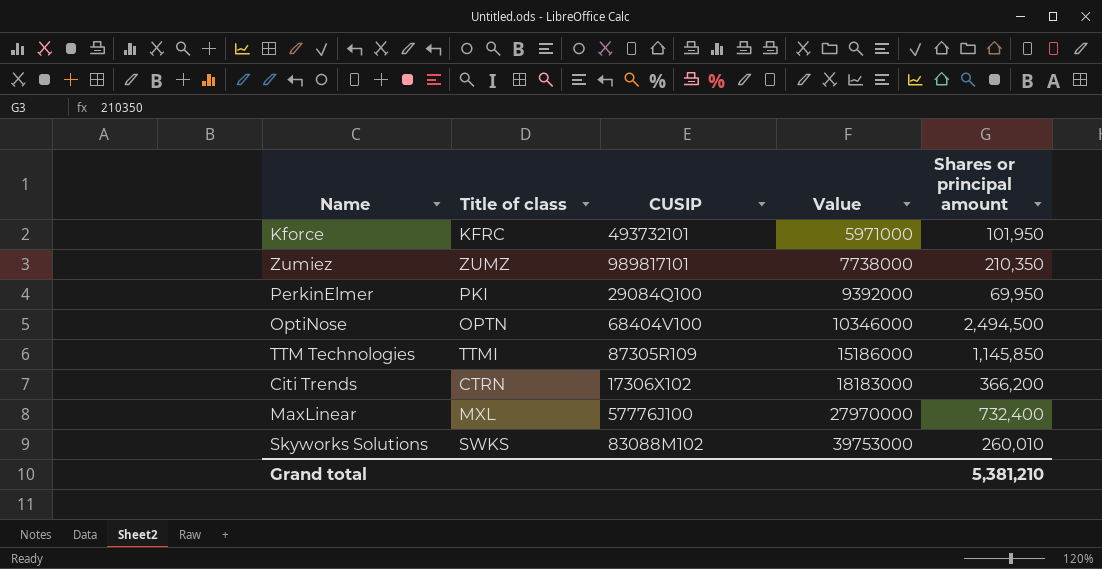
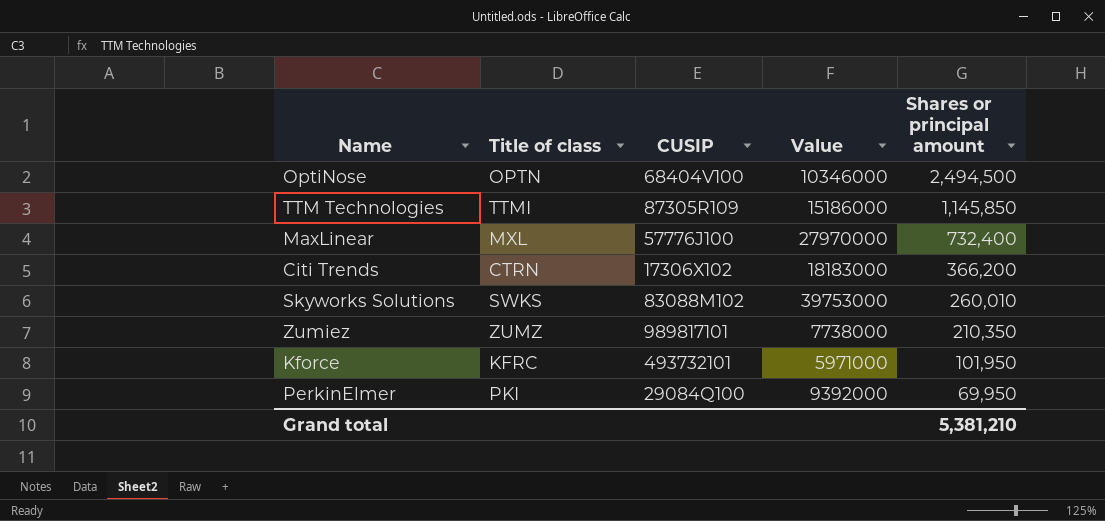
row order: Value ascending -> Shares or principal amount descending

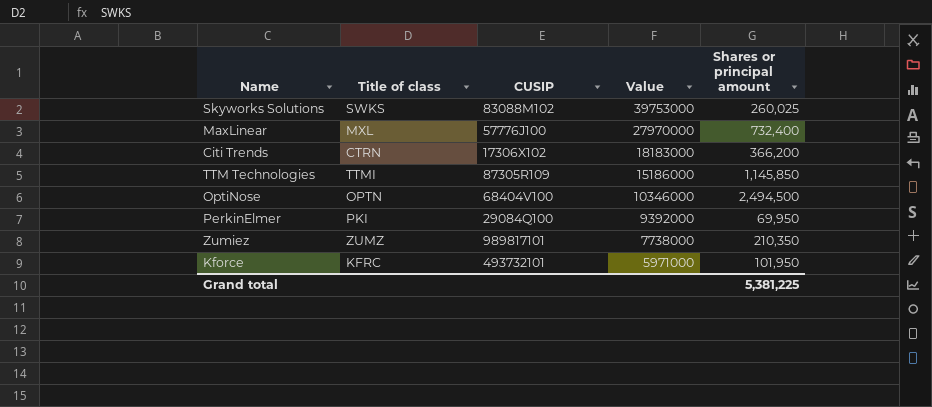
row order: Shares or principal amount descending -> Value descending
Skyworks Solutions | Shares or principal amount: 260,010 -> 260,025
Grand total | Shares or principal amount: 5,381,210 -> 5,381,225

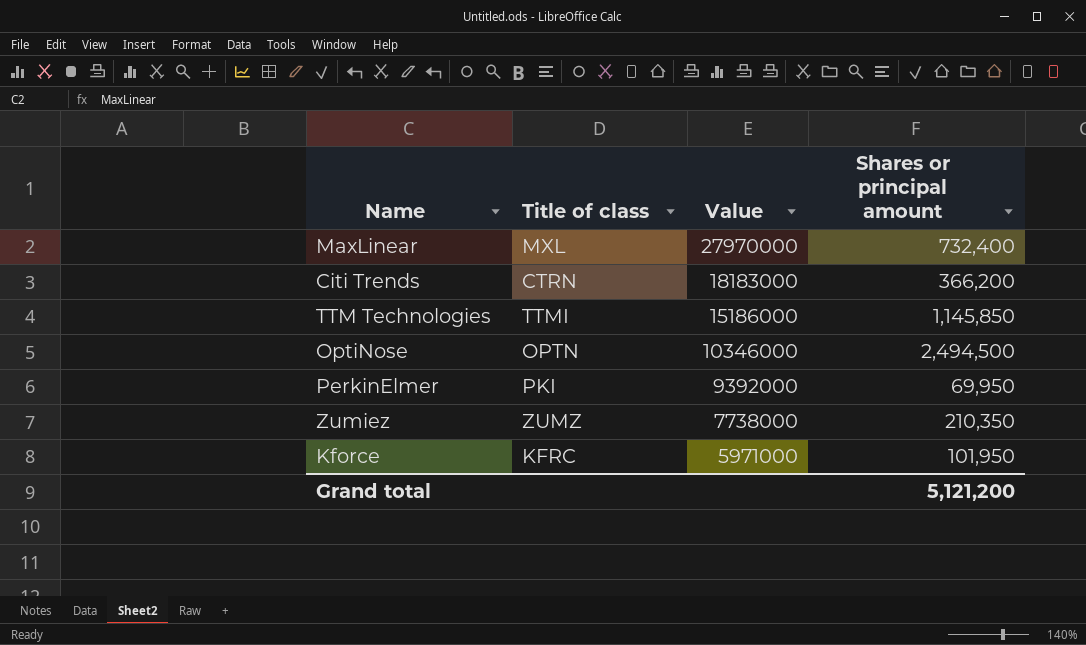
column CUSIP | position: 3 -> none
row Skyworks Solutions: SWKS | 83088M102 | 39753000 | 260,025 -> none
Grand total | Shares or principal amount: 5,381,225 -> 5,121,200

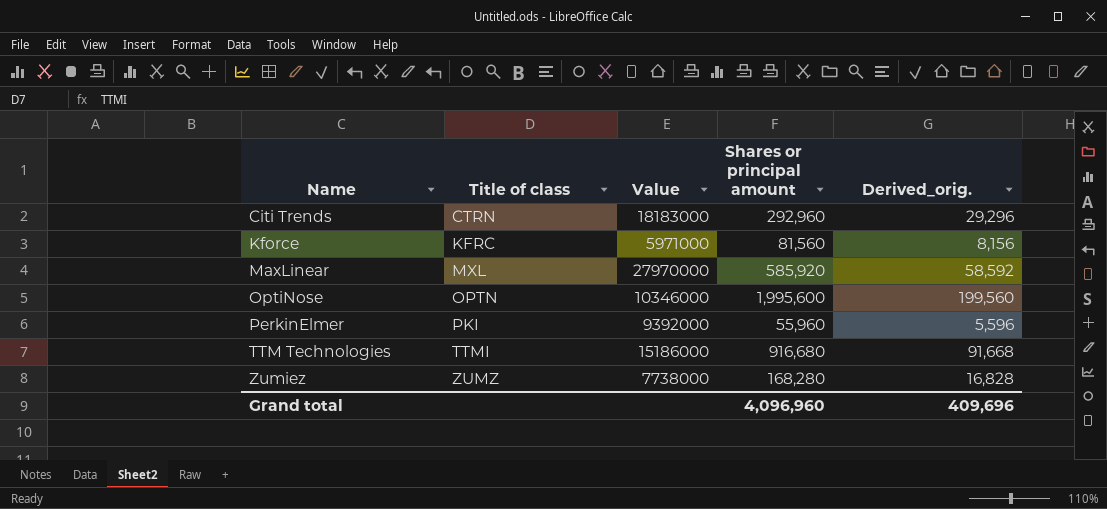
row order: Value descending -> Name ascending
column Derived_orig. | formula: none -> [Shares or principal amount] * 0.1
Citi Trends | Shares or principal amount: 366,200 -> 292,960
Kforce | Shares or principal amount: 101,950 -> 81,560
MaxLinear | Shares or principal amount: 732,400 -> 585,920
OptiNose | Shares or principal amount: 2,494,500 -> 1,995,600
PerkinElmer | Shares or principal amount: 69,950 -> 55,960
TTM Technologies | Shares or principal amount: 1,145,850 -> 916,680
Zumiez | Shares or principal amount: 210,350 -> 168,280
Grand total | Shares or principal amount: 5,121,200 -> 4,096,960

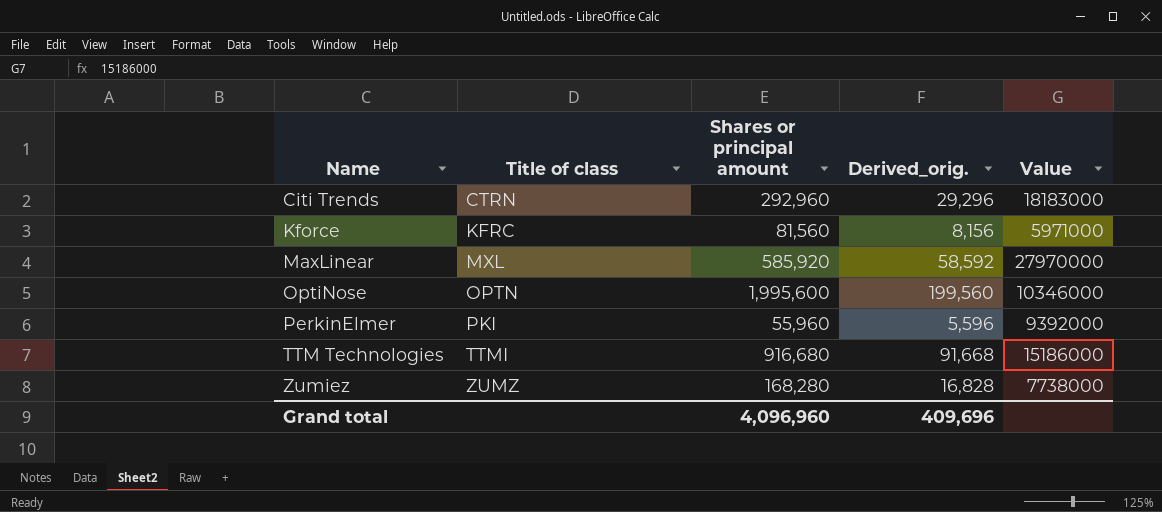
column Value | position: 3 -> 5

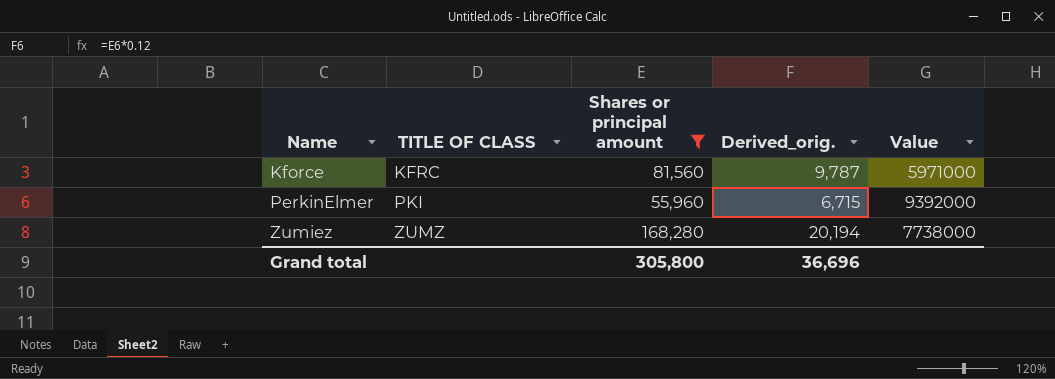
filter: none -> Shares or principal amount <= 168,280
column name: Title of class -> TITLE OF CLASS
column Derived_orig. | formula: [Shares or principal amount] * 0.1 -> [Shares or principal amount] * 0.12
Grand total | Shares or principal amount: 4,096,960 -> 305,800
Grand total | Derived_orig.: 409,696 -> 36,696

